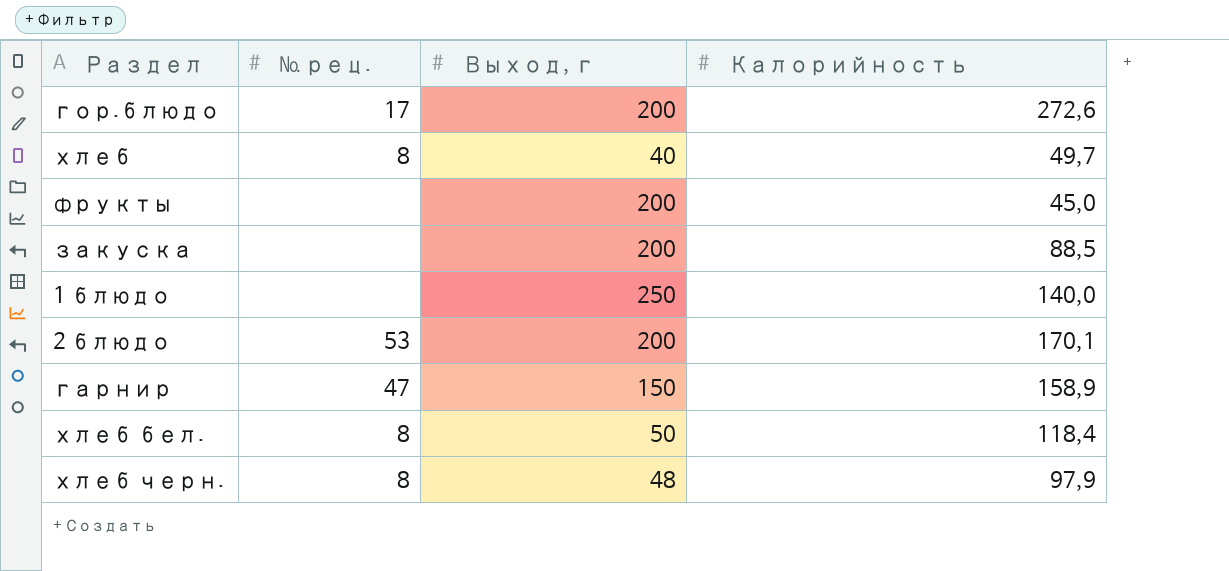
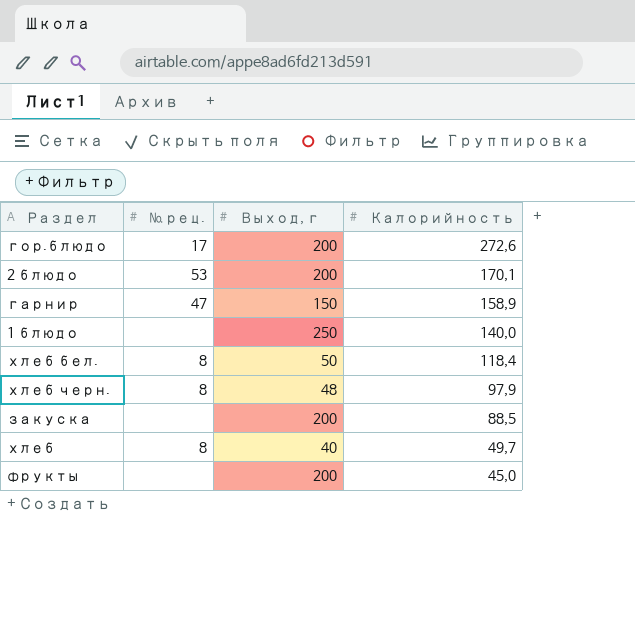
row order: none -> Калорийность descending

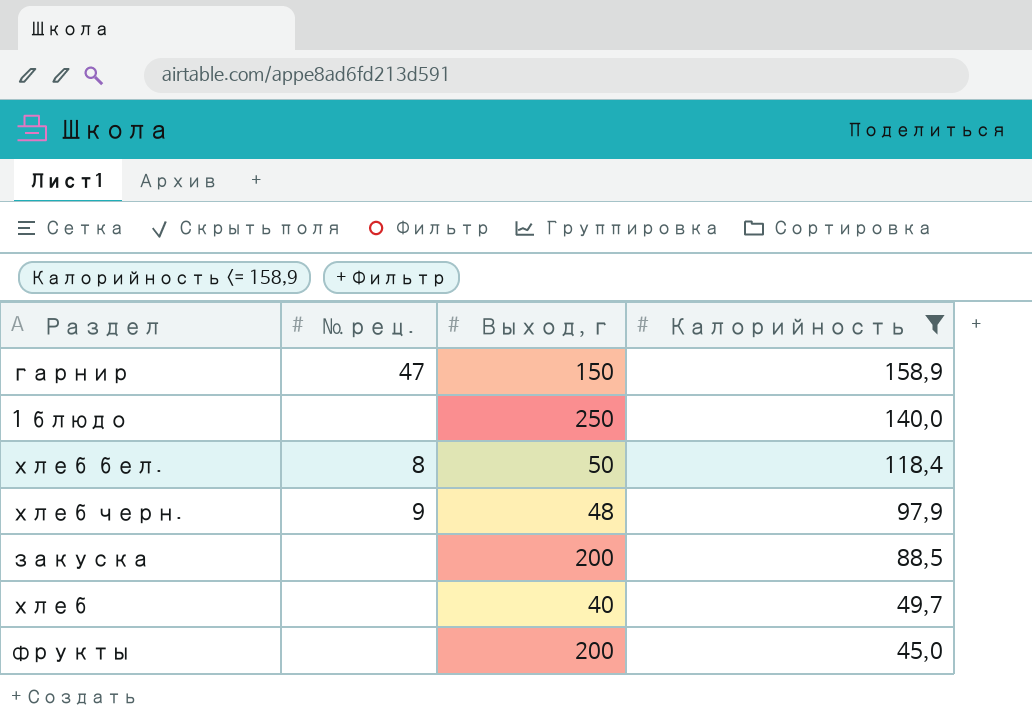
filter: none -> Калорийность <= 158,9
хлеб черн. | № рец.: 8 -> 9
хлеб | № рец.: 8 -> none

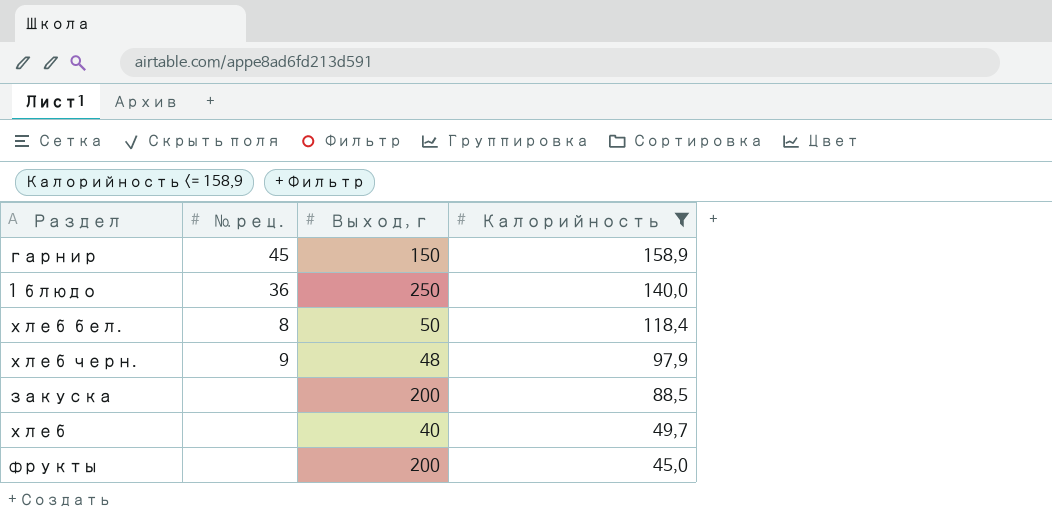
гарнир | № рец.: 47 -> 45
1 блюдо | № рец.: none -> 36

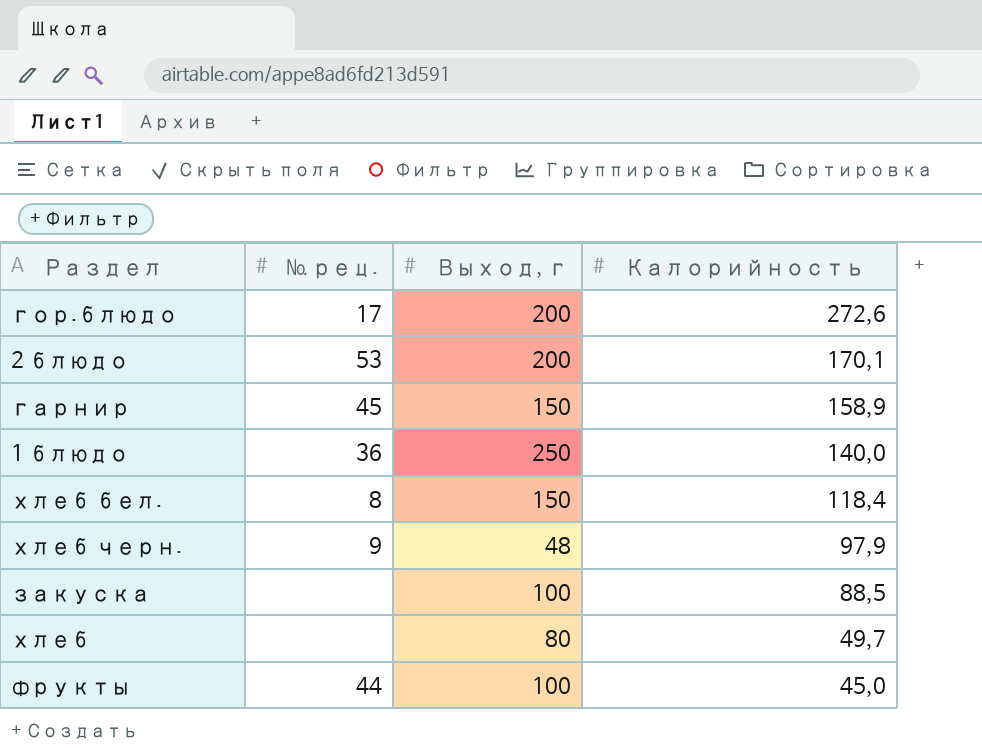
filter: Калорийность <= 158,9 -> none
хлеб бел. | Выход, г: 50 -> 150
закуска | Выход, г: 200 -> 100
хлеб | Выход, г: 40 -> 80
фрукты | № рец.: none -> 44
фрукты | Выход, г: 200 -> 100

